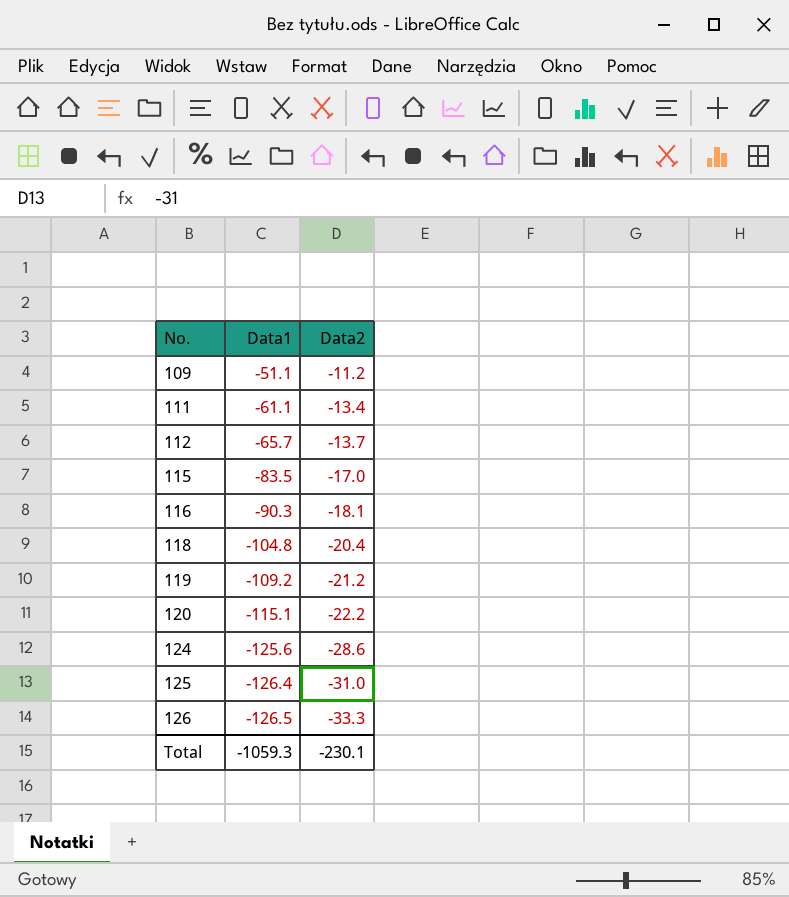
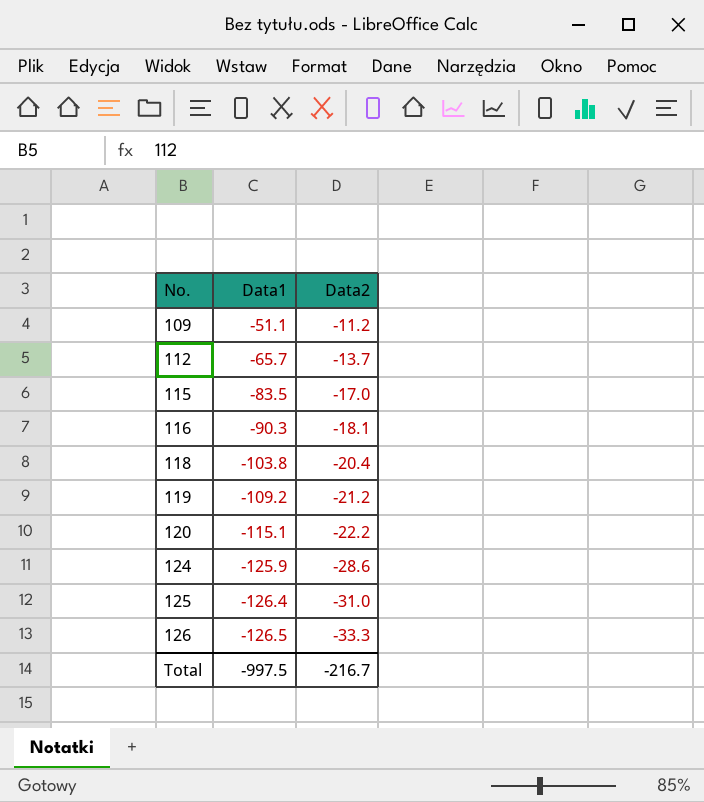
row 111: -61.1 | -13.4 -> none
118 | Data1: -104.8 -> -103.8
124 | Data1: -125.6 -> -125.9
Total | Data1: -1059.3 -> -997.5
Total | Data2: -230.1 -> -216.7

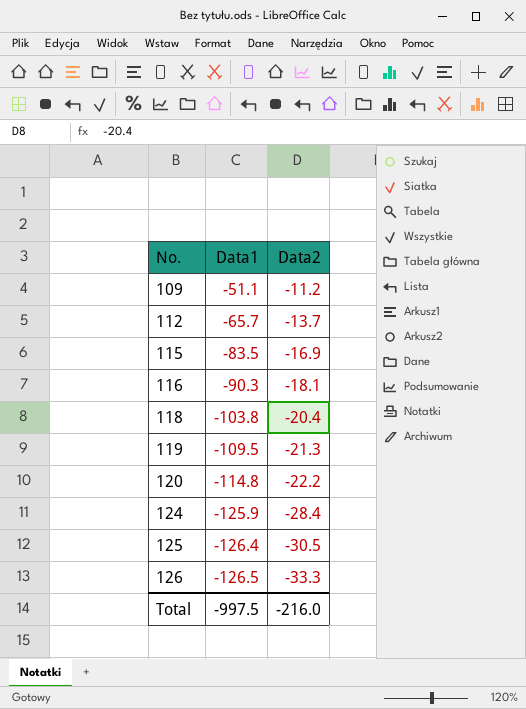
115 | Data2: -17.0 -> -16.9
119 | Data1: -109.2 -> -109.5
119 | Data2: -21.2 -> -21.3
120 | Data1: -115.1 -> -114.8
124 | Data2: -28.6 -> -28.4
125 | Data2: -31.0 -> -30.5
Total | Data2: -216.7 -> -216.0

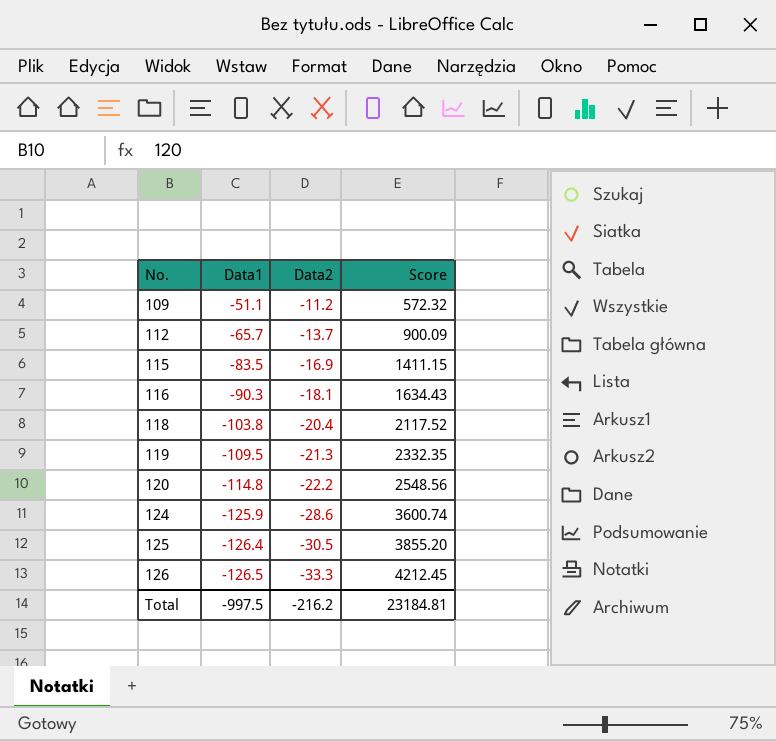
column Score | formula: none -> [Data1] * [Data2]
124 | Data2: -28.4 -> -28.6
Total | Data2: -216.0 -> -216.2

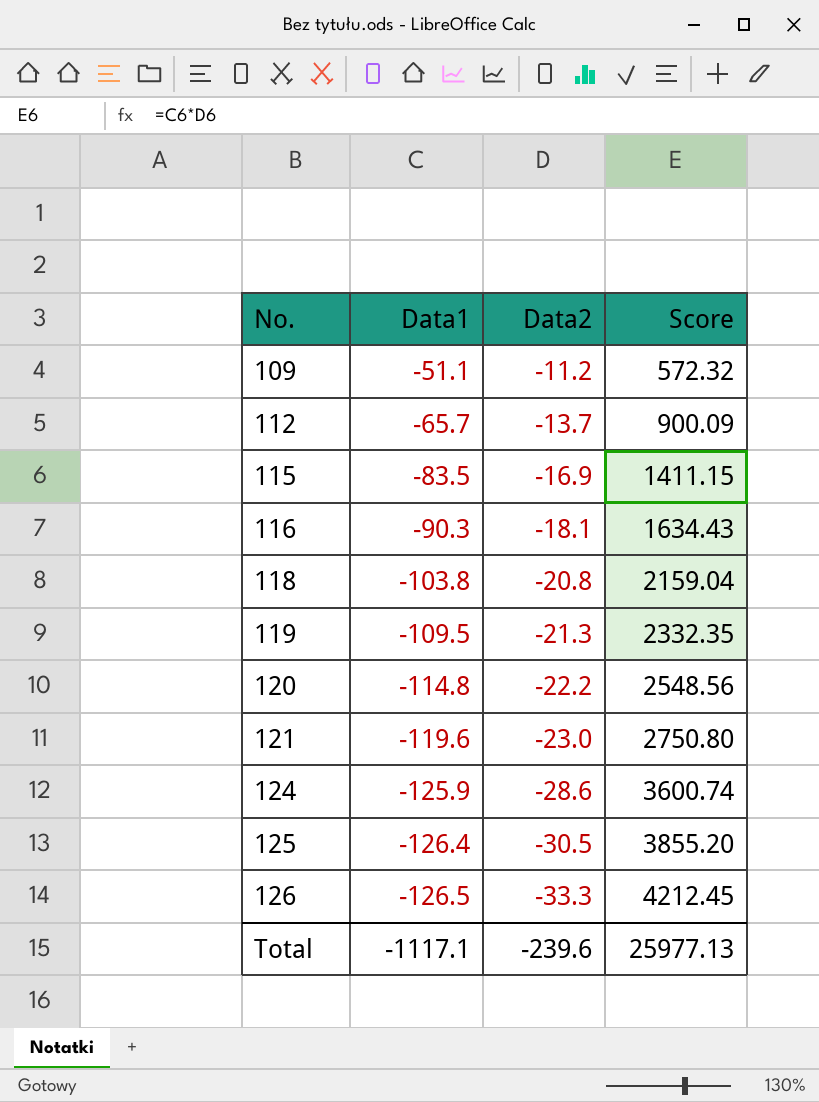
118 | Data2: -20.4 -> -20.8
118 | Score: 2117.52 -> 2159.04
row 121: none -> -119.6 | -23.0 | 2750.80
Total | Data1: -997.5 -> -1117.1
Total | Data2: -216.2 -> -239.6
Total | Score: 23184.81 -> 25977.13

